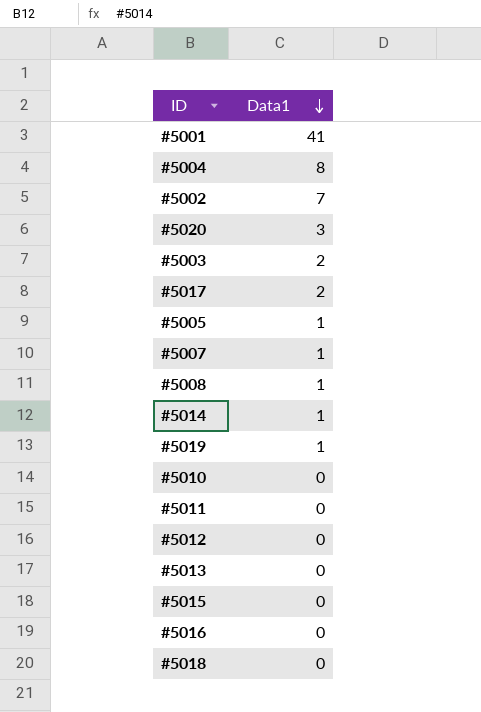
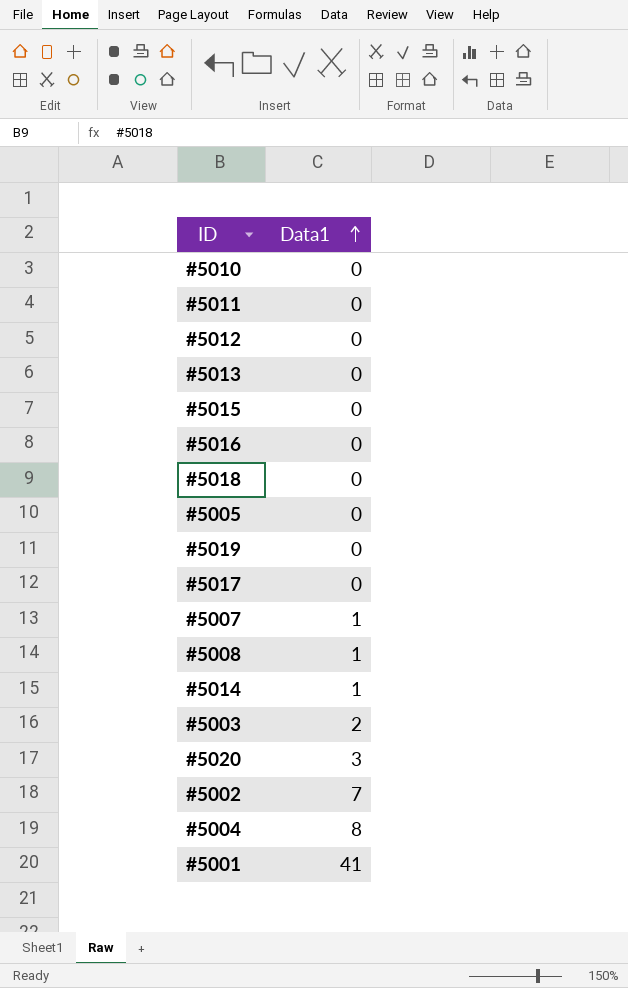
row order: Data1 descending -> Data1 ascending
#5005 | Data1: 1 -> 0
#5019 | Data1: 1 -> 0
#5017 | Data1: 2 -> 0

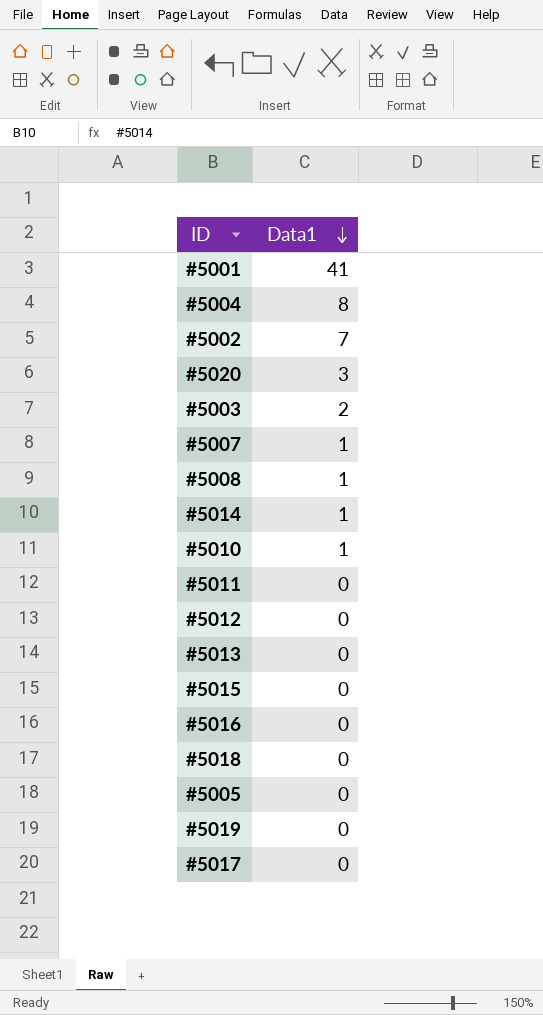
row order: Data1 ascending -> Data1 descending
#5010 | Data1: 0 -> 1

